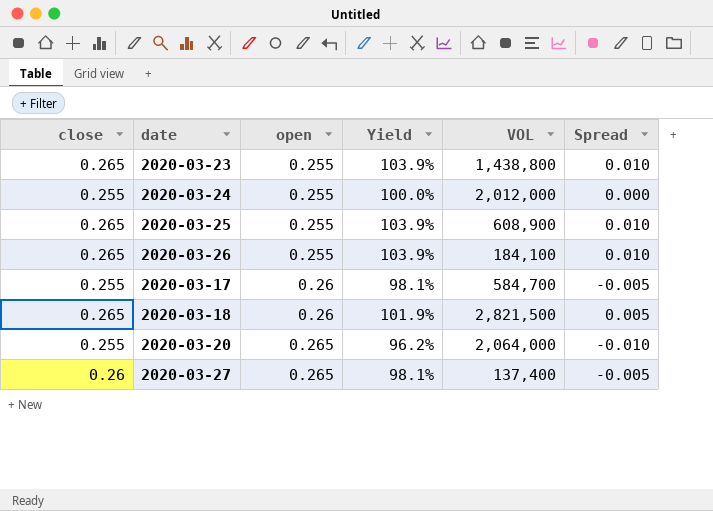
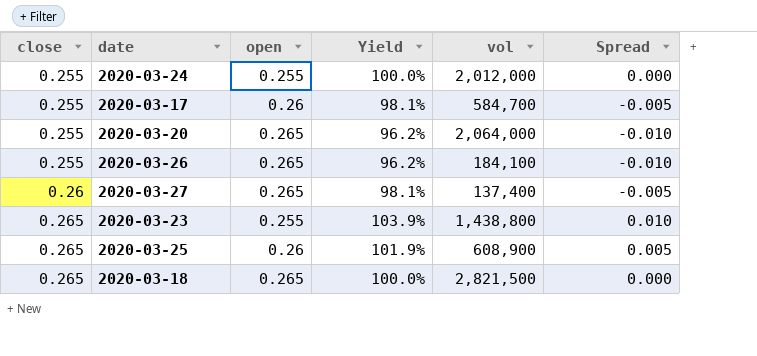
row order: open ascending -> close ascending
column name: VOL -> vol
2020-03-26 | close: 0.265 -> 0.255
2020-03-26 | open: 0.255 -> 0.265
2020-03-26 | Yield: 103.9% -> 96.2%
2020-03-26 | Spread: 0.010 -> -0.010
2020-03-25 | open: 0.255 -> 0.26
2020-03-25 | Yield: 103.9% -> 101.9%
2020-03-25 | Spread: 0.010 -> 0.005
2020-03-18 | open: 0.26 -> 0.265
2020-03-18 | Yield: 101.9% -> 100.0%
2020-03-18 | Spread: 0.005 -> 0.000

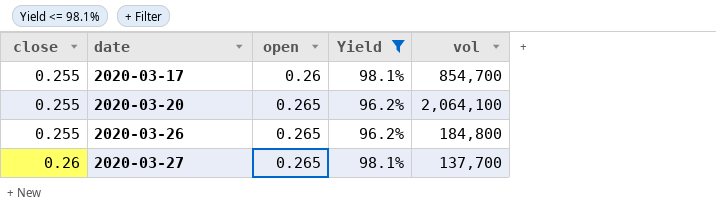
filter: none -> Yield <= 98.1%
column Spread | formula: [close] - [open] -> none
2020-03-17 | vol: 584,700 -> 854,700
2020-03-20 | vol: 2,064,000 -> 2,064,100
2020-03-26 | vol: 184,100 -> 184,800
2020-03-27 | vol: 137,400 -> 137,700

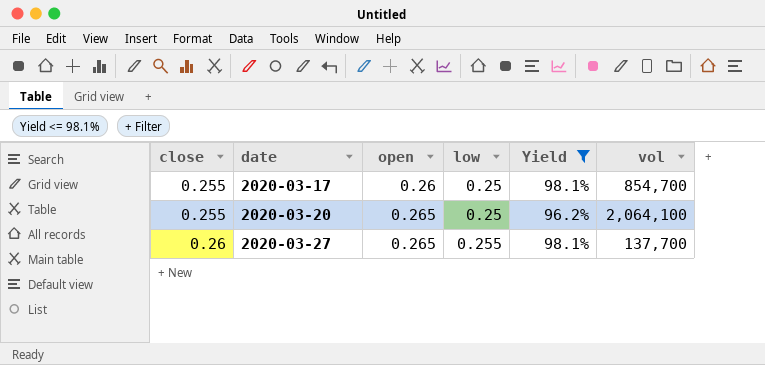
column low | position: none -> 4
row 2020-03-26: 0.255 | 0.265 | 96.2% | 184,800 -> none

